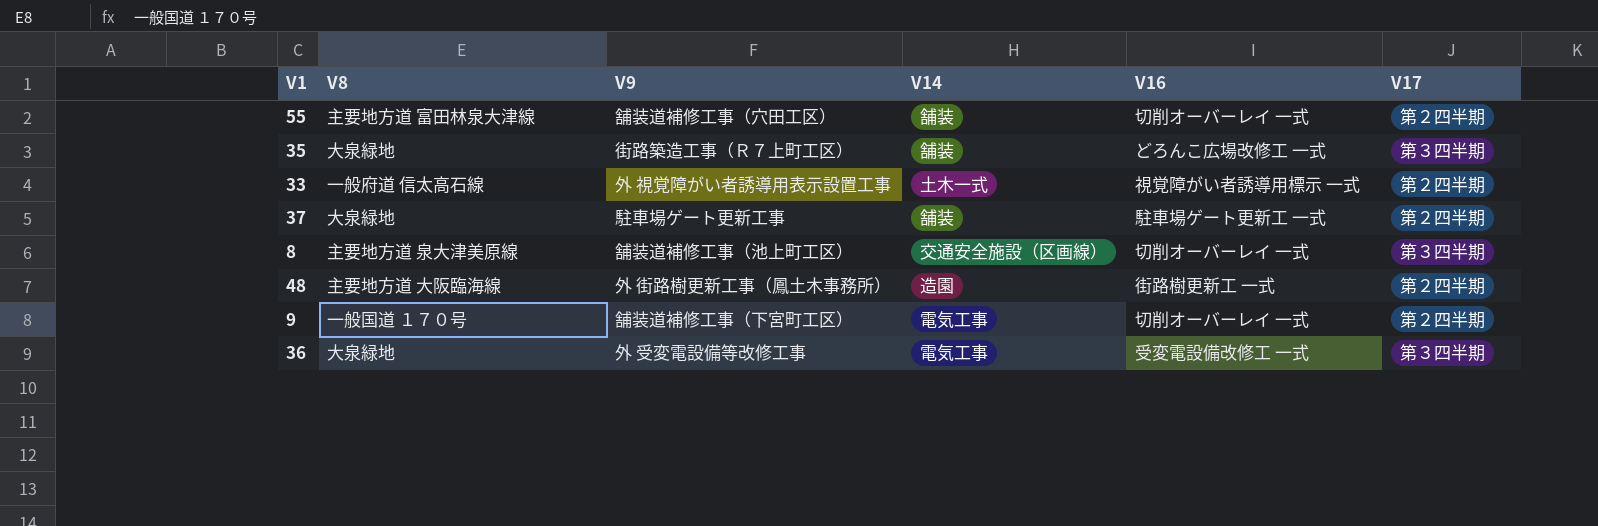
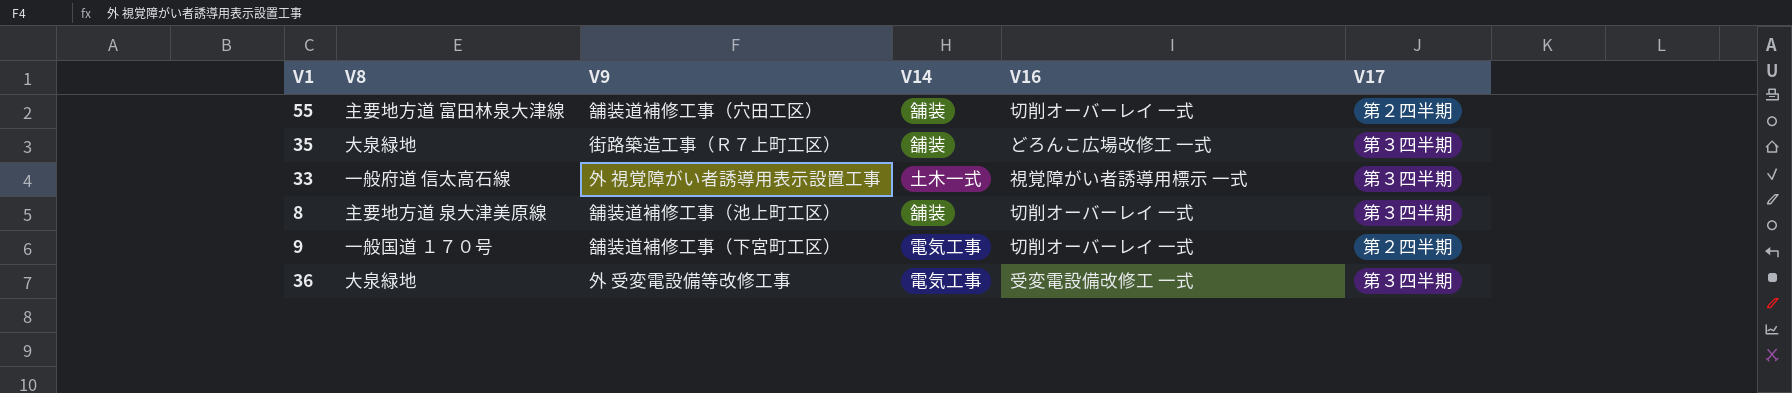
row 37: 大泉緑地 | 駐車場ゲート更新工事 | 舗装 | 駐車場ゲート更新工 一式 | 第２四半期 -> none
row 48: 主要地方道 大阪臨海線 | 外 街路樹更新工事（鳳土木事務所） | 造園 | 街路樹更新工 一式 | 第２四半期 -> none
33 | V17: 第２四半期 -> 第３四半期
8 | V14: 交通安全施設（区画線） -> 舗装

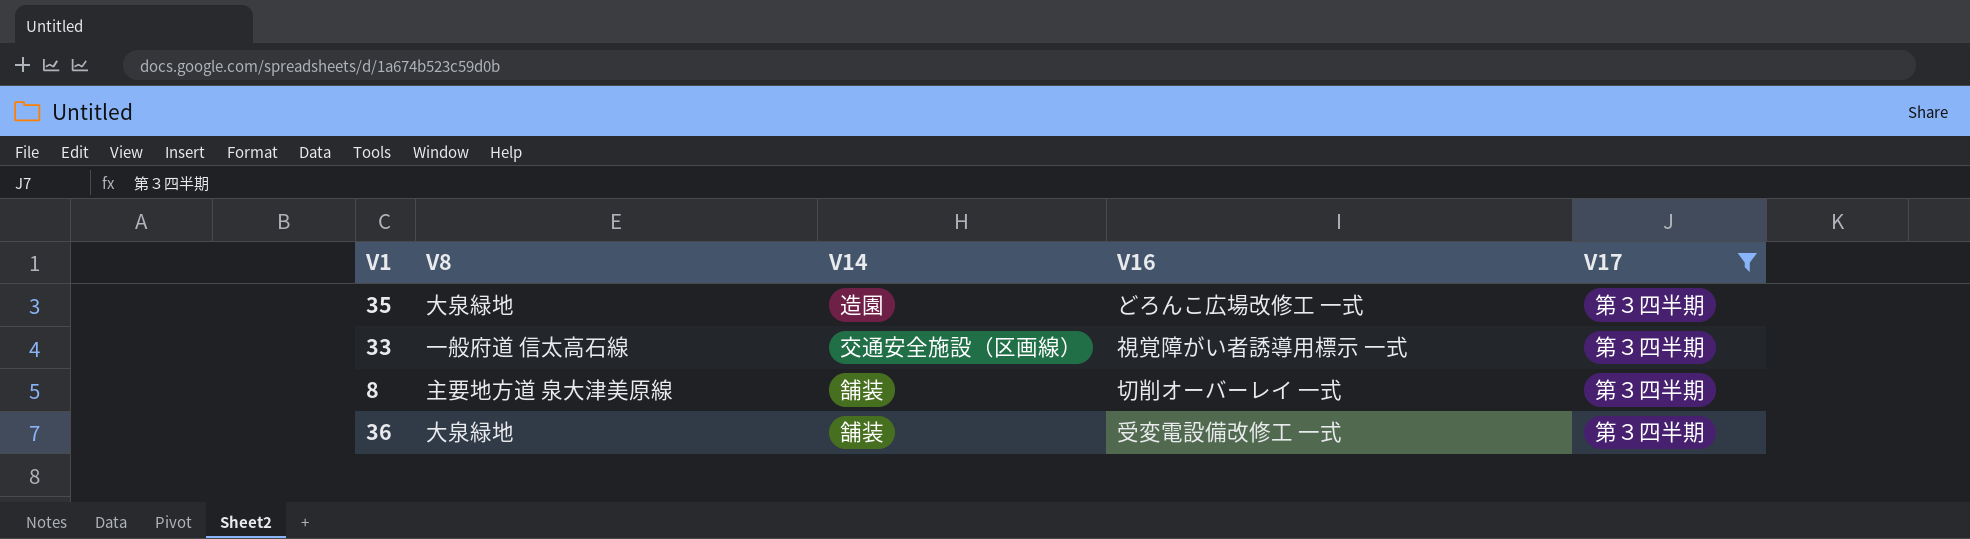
filter: none -> V17 = 第３四半期
column V9 | position: 3 -> none
35 | V14: 舗装 -> 造園
33 | V14: 土木一式 -> 交通安全施設（区画線）
36 | V14: 電気工事 -> 舗装

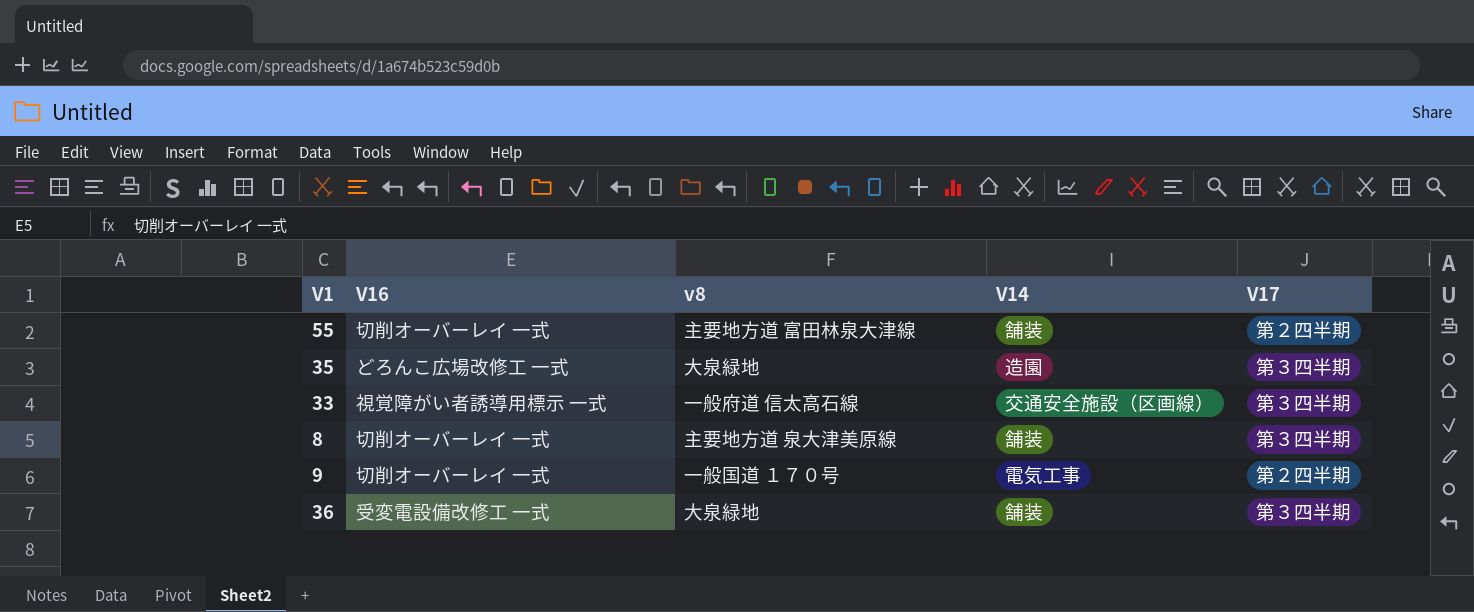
filter: V17 = 第３四半期 -> none
column V16 | position: 4 -> 2
column name: V8 -> v8

